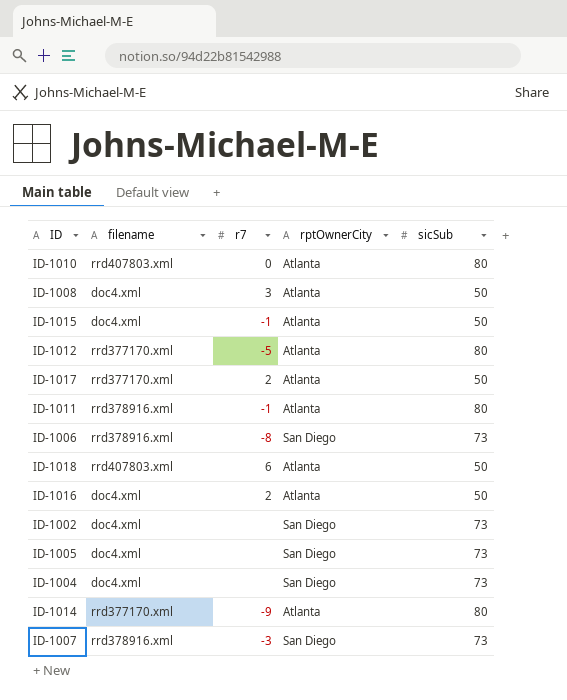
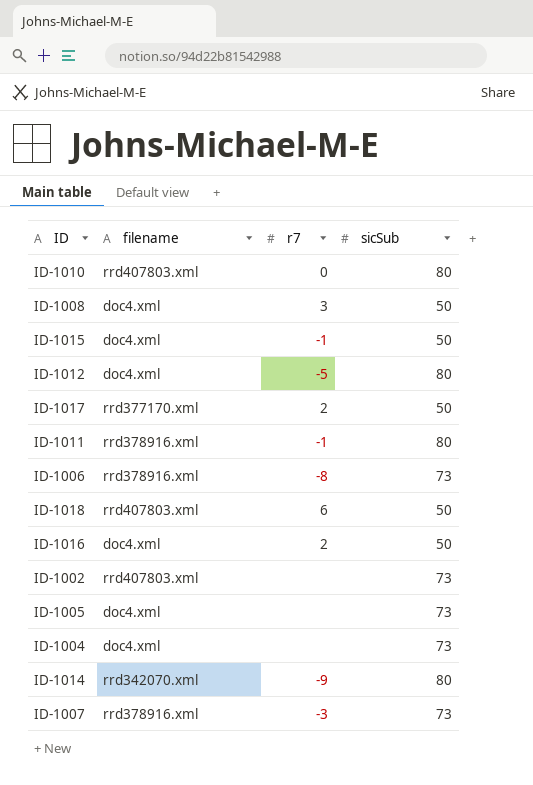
column rptOwnerCity | position: 4 -> none
ID-1012 | filename: rrd377170.xml -> doc4.xml
ID-1002 | filename: doc4.xml -> rrd407803.xml
ID-1014 | filename: rrd377170.xml -> rrd342070.xml

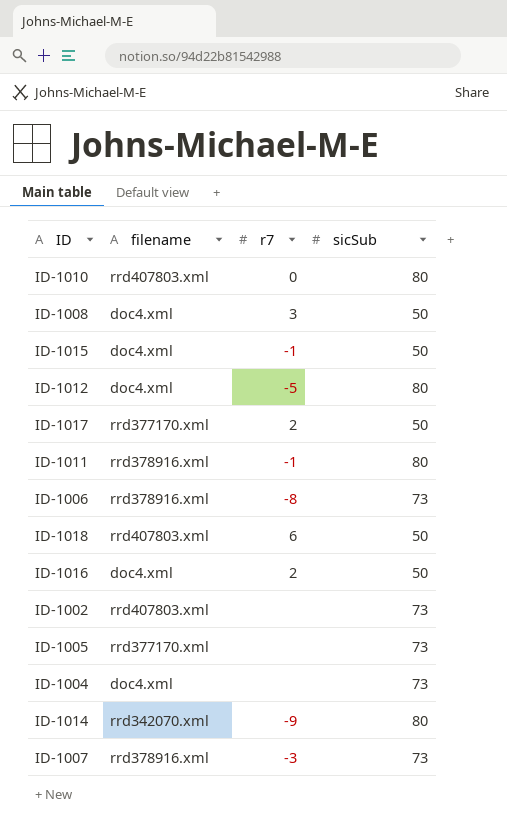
ID-1005 | filename: doc4.xml -> rrd377170.xml

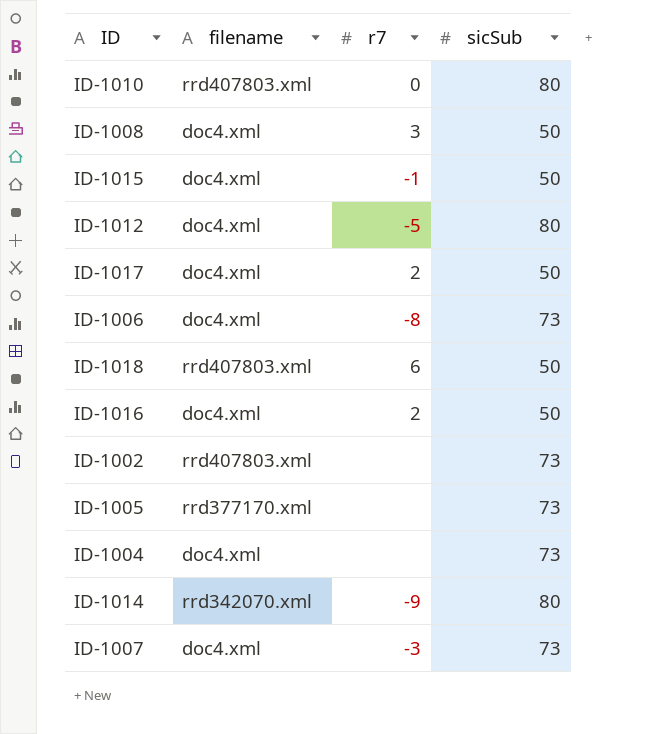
row ID-1011: rrd378916.xml | -1 | 80 -> none
ID-1017 | filename: rrd377170.xml -> doc4.xml
ID-1006 | filename: rrd378916.xml -> doc4.xml
ID-1007 | filename: rrd378916.xml -> doc4.xml

